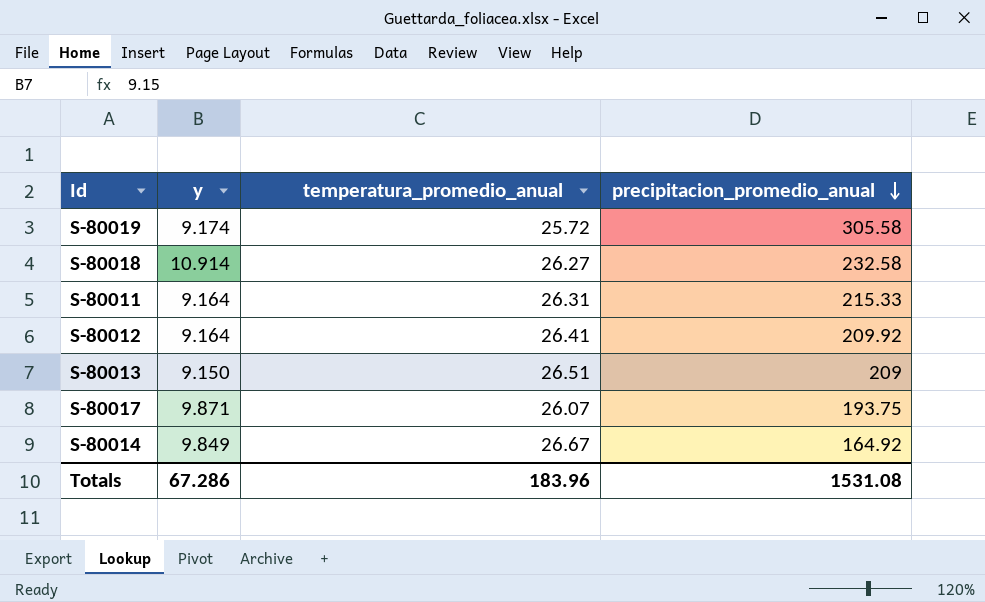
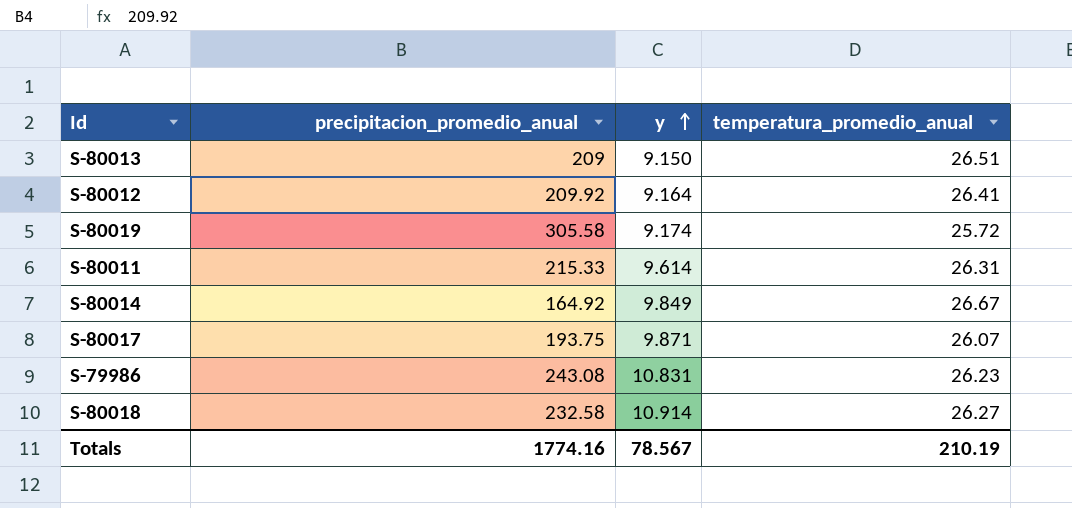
row order: precipitacion_promedio_anual descending -> y ascending
column precipitacion_promedio_anual | position: 4 -> 2
S-80011 | y: 9.164 -> 9.614
row S-79986: none -> 243.08 | 10.831 | 26.23
Totals | precipitacion_promedio_anual: 1531.08 -> 1774.16
Totals | y: 67.286 -> 78.567
Totals | temperatura_promedio_anual: 183.96 -> 210.19

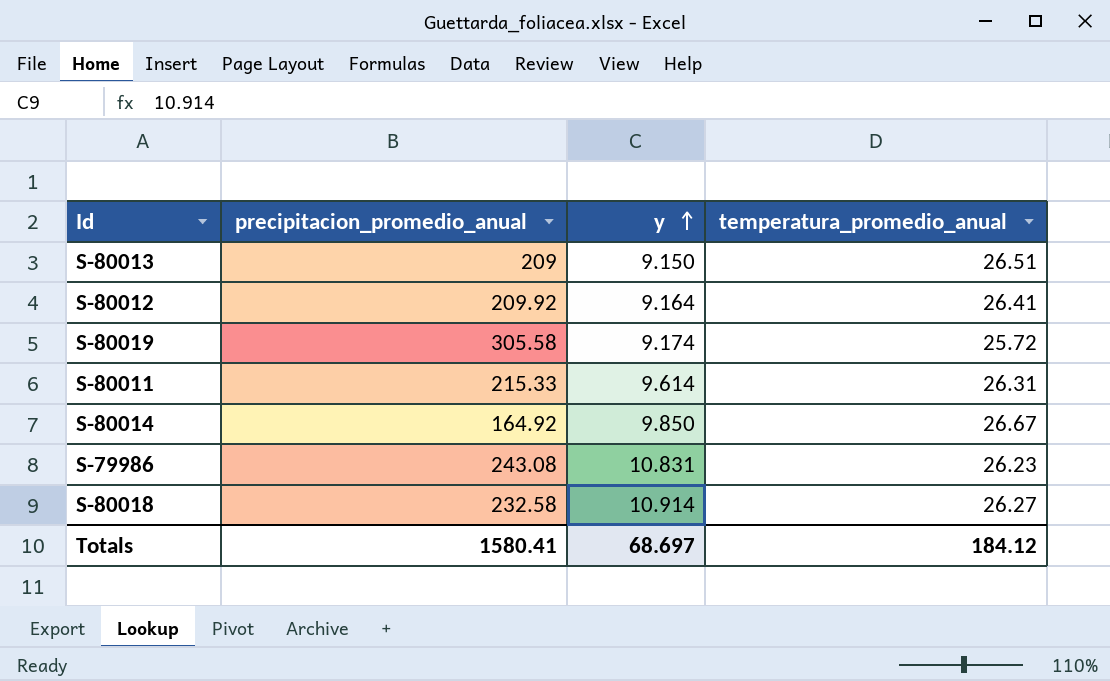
row S-80017: 193.75 | 9.871 | 26.07 -> none
S-80014 | y: 9.849 -> 9.850
Totals | precipitacion_promedio_anual: 1774.16 -> 1580.41
Totals | y: 78.567 -> 68.697
Totals | temperatura_promedio_anual: 210.19 -> 184.12

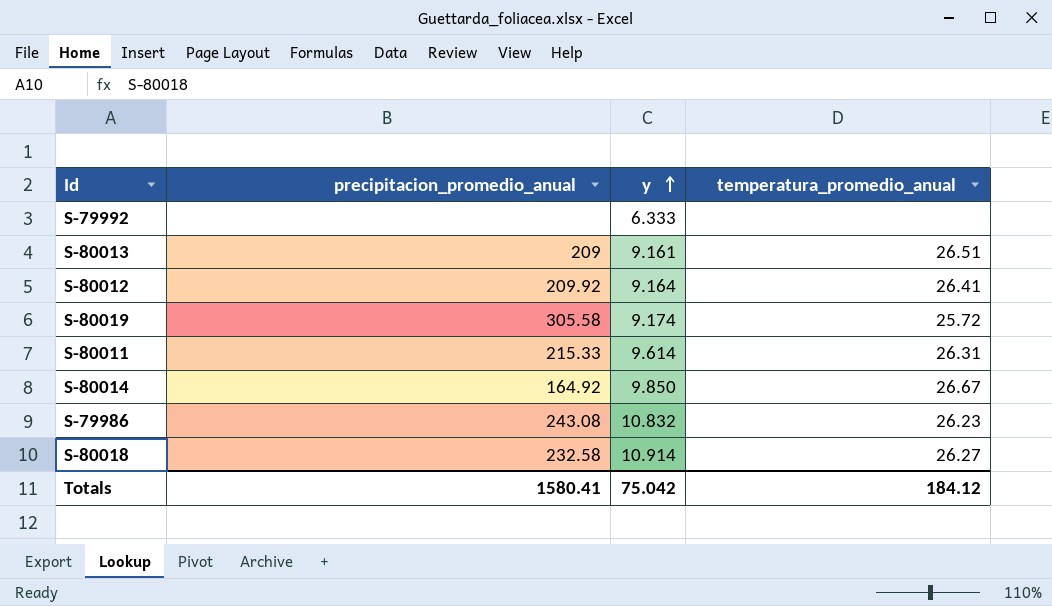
row S-79992: none -> none | 6.333 | none
S-80013 | y: 9.150 -> 9.161
S-79986 | y: 10.831 -> 10.832
Totals | y: 68.697 -> 75.042

